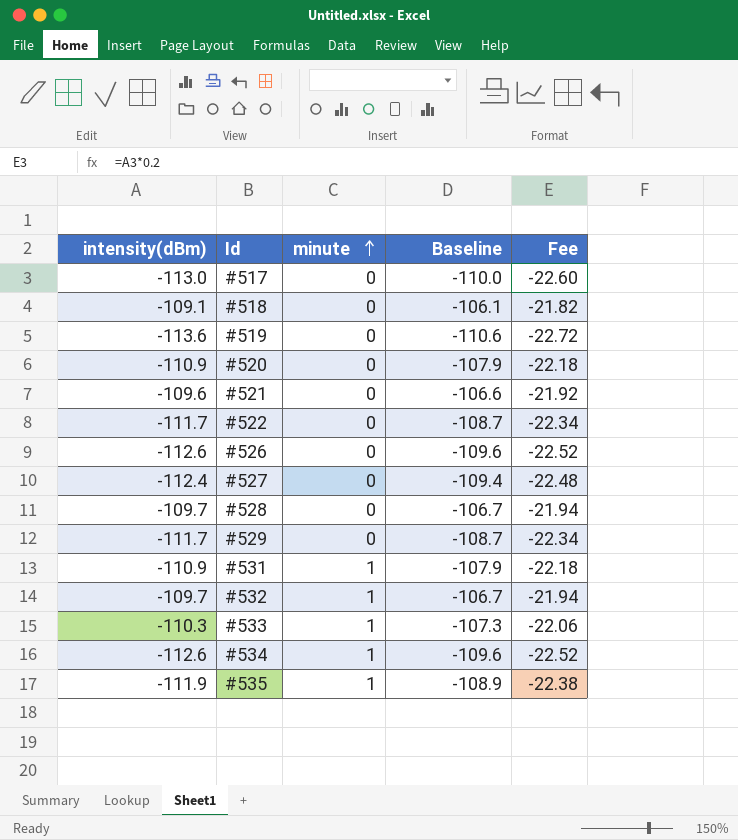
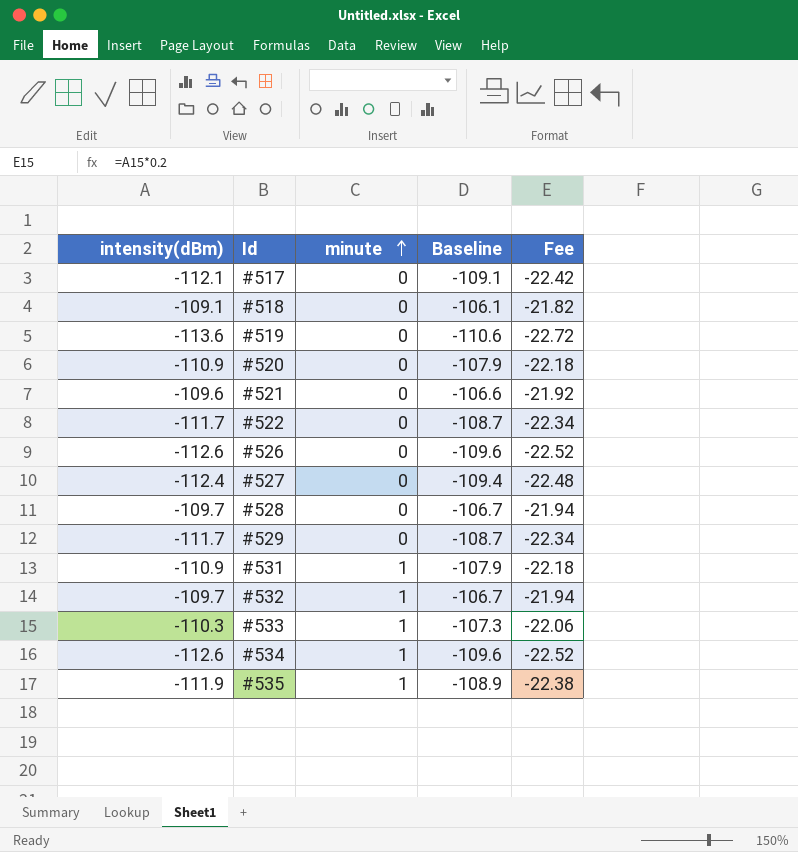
#517 | intensity(dBm): -113.0 -> -112.1
#517 | Baseline: -110.0 -> -109.1
#517 | Fee: -22.60 -> -22.42

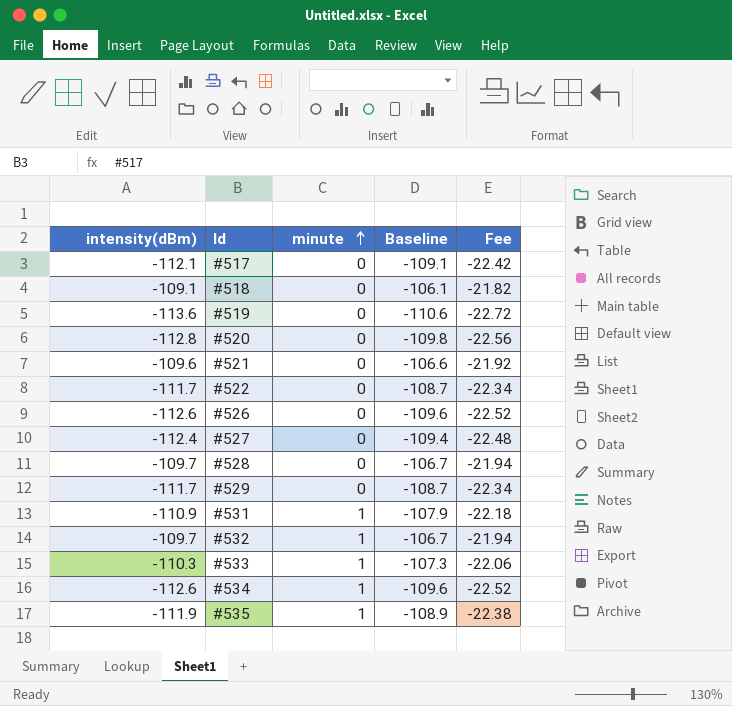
#520 | intensity(dBm): -110.9 -> -112.8
#520 | Baseline: -107.9 -> -109.8
#520 | Fee: -22.18 -> -22.56

